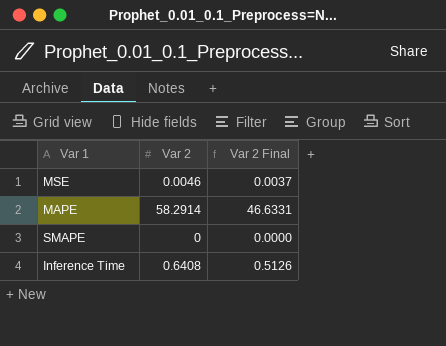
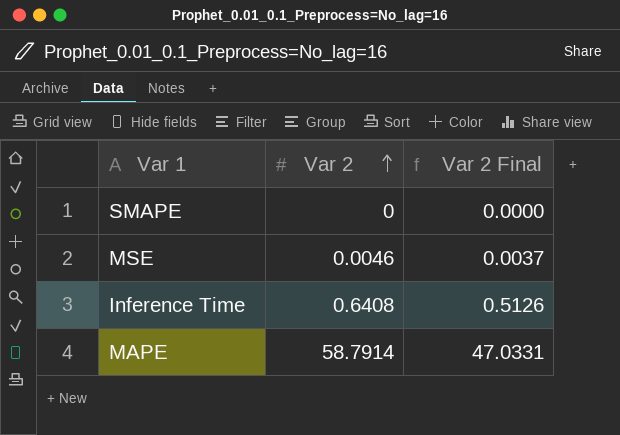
row order: none -> Var 2 ascending
MAPE | Var 2: 58.2914 -> 58.7914
MAPE | Var 2 Final: 46.6331 -> 47.0331

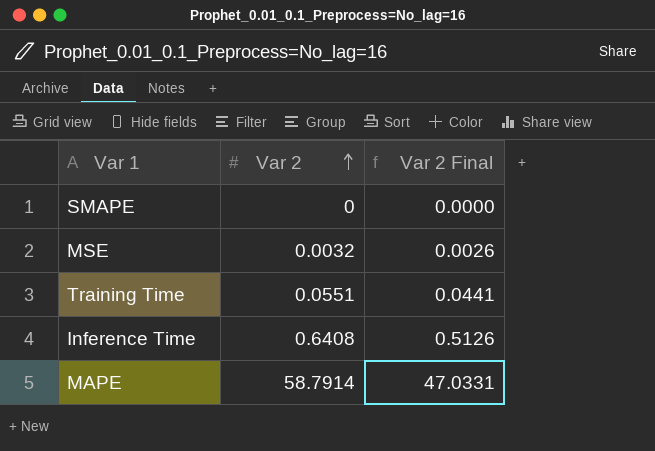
MSE | Var 2: 0.0046 -> 0.0032
MSE | Var 2 Final: 0.0037 -> 0.0026
row Training Time: none -> 0.0551 | 0.0441

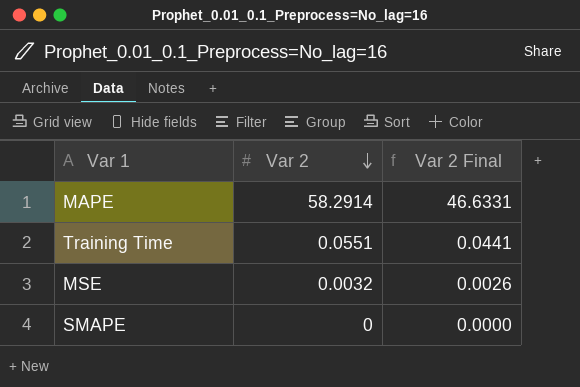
row order: Var 2 ascending -> Var 2 descending
row Inference Time: 0.6408 | 0.5126 -> none
MAPE | Var 2: 58.7914 -> 58.2914
MAPE | Var 2 Final: 47.0331 -> 46.6331

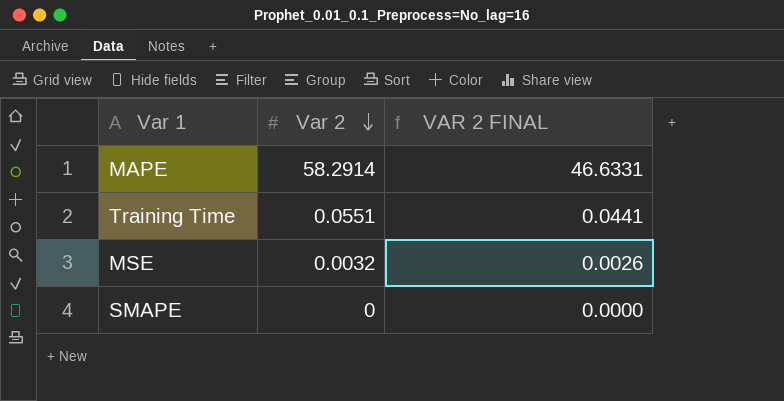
column name: Var 2 Final -> VAR 2 FINAL

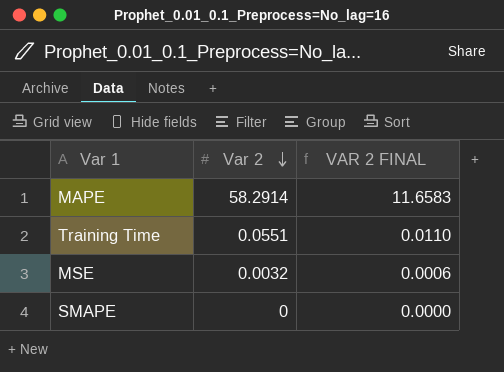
column VAR 2 FINAL | formula: [Var 2] * 0.8 -> [Var 2] * 0.2

